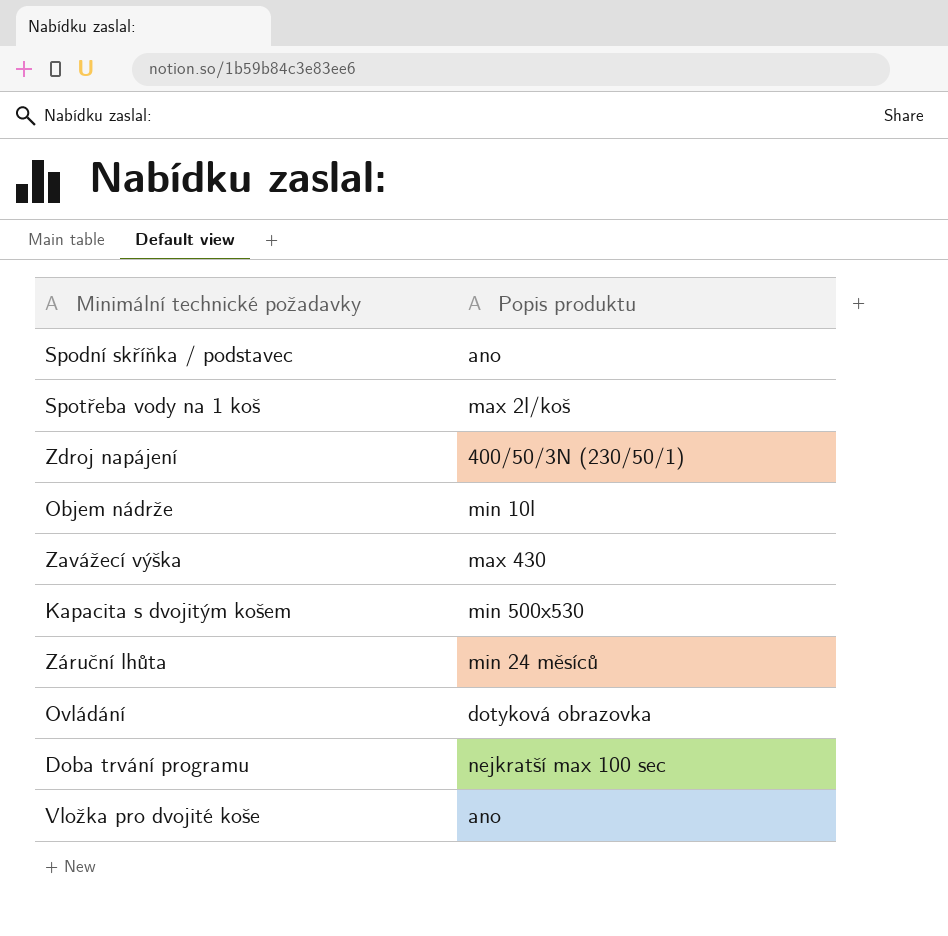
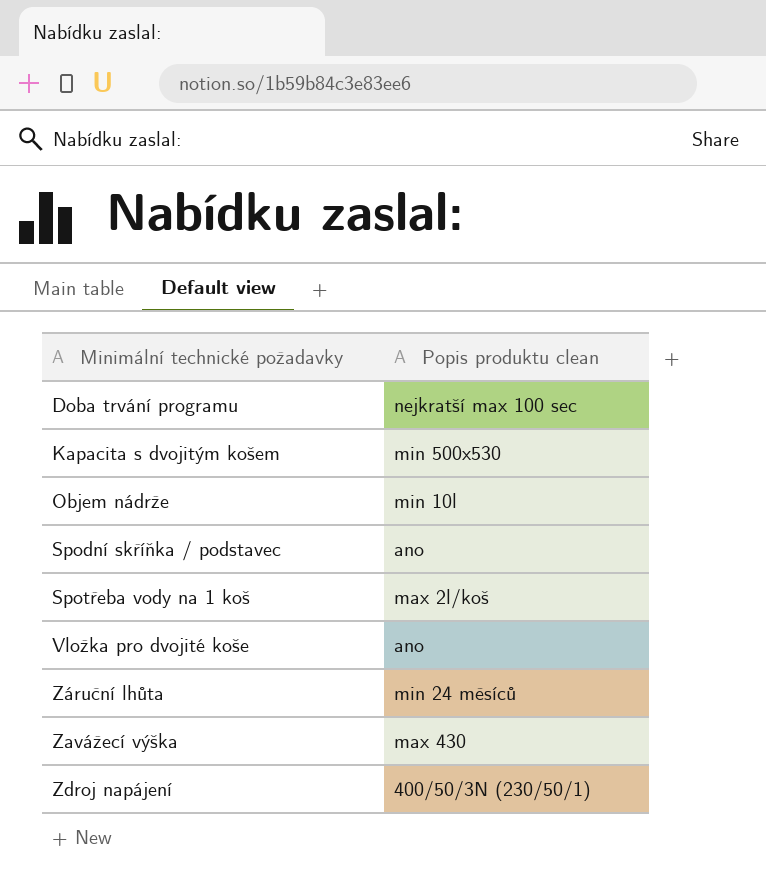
row order: none -> Minimální technické požadavky ascending
column name: Popis produktu -> Popis produktu clean
row Ovládání: dotyková obrazovka -> none

